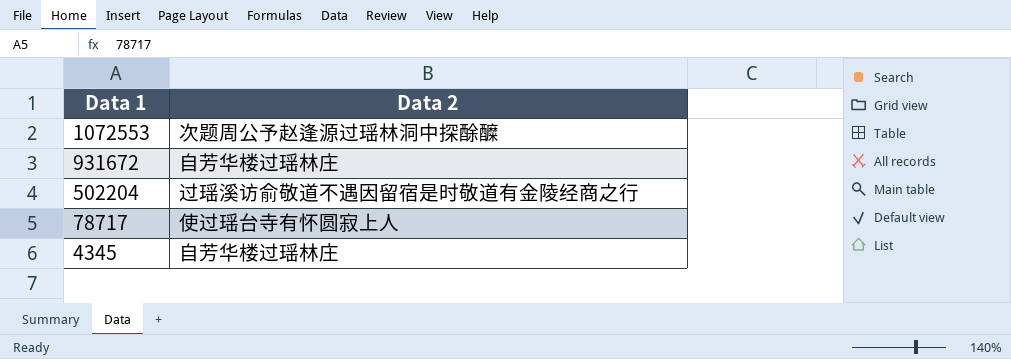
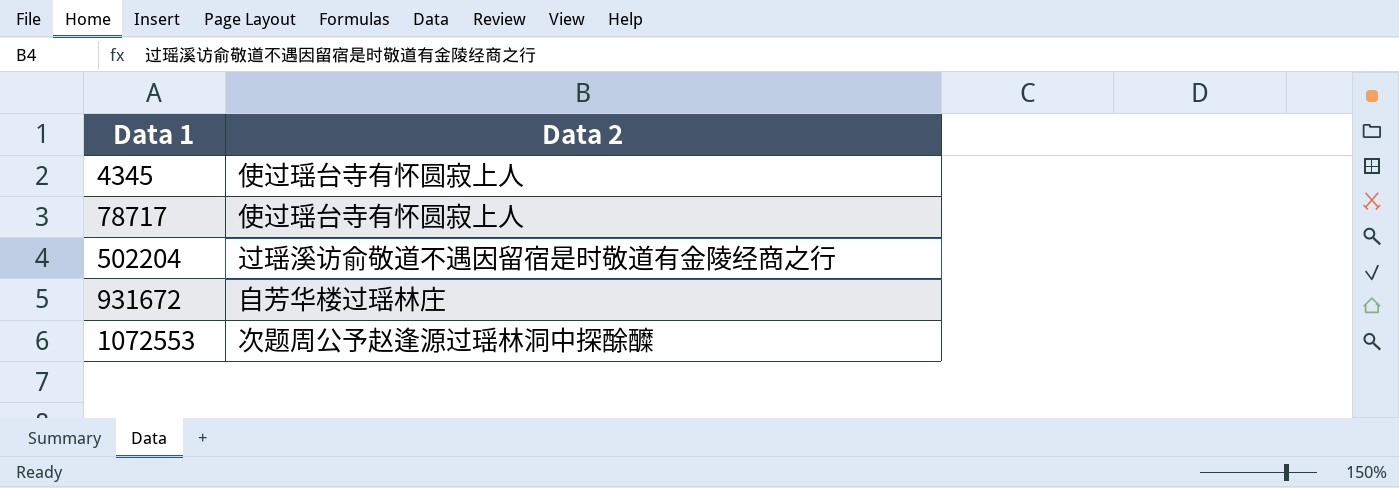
row order: Data 1 descending -> Data 1 ascending
4345 | Data 2: 自芳华楼过瑶林庄 -> 使过瑶台寺有怀圆寂上人

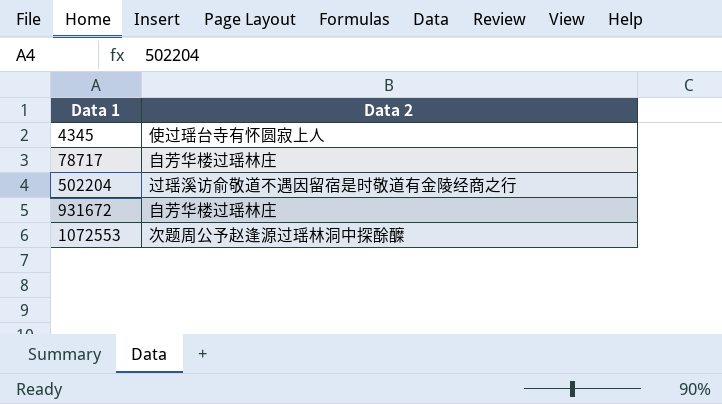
78717 | Data 2: 使过瑶台寺有怀圆寂上人 -> 自芳华楼过瑶林庄

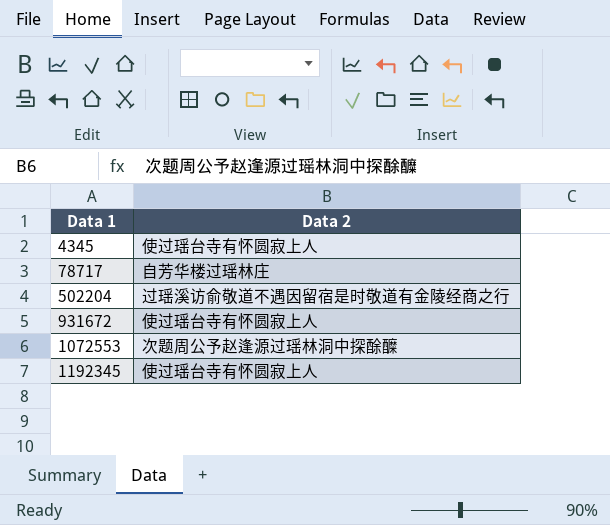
931672 | Data 2: 自芳华楼过瑶林庄 -> 使过瑶台寺有怀圆寂上人
row 1192345: none -> 使过瑶台寺有怀圆寂上人

